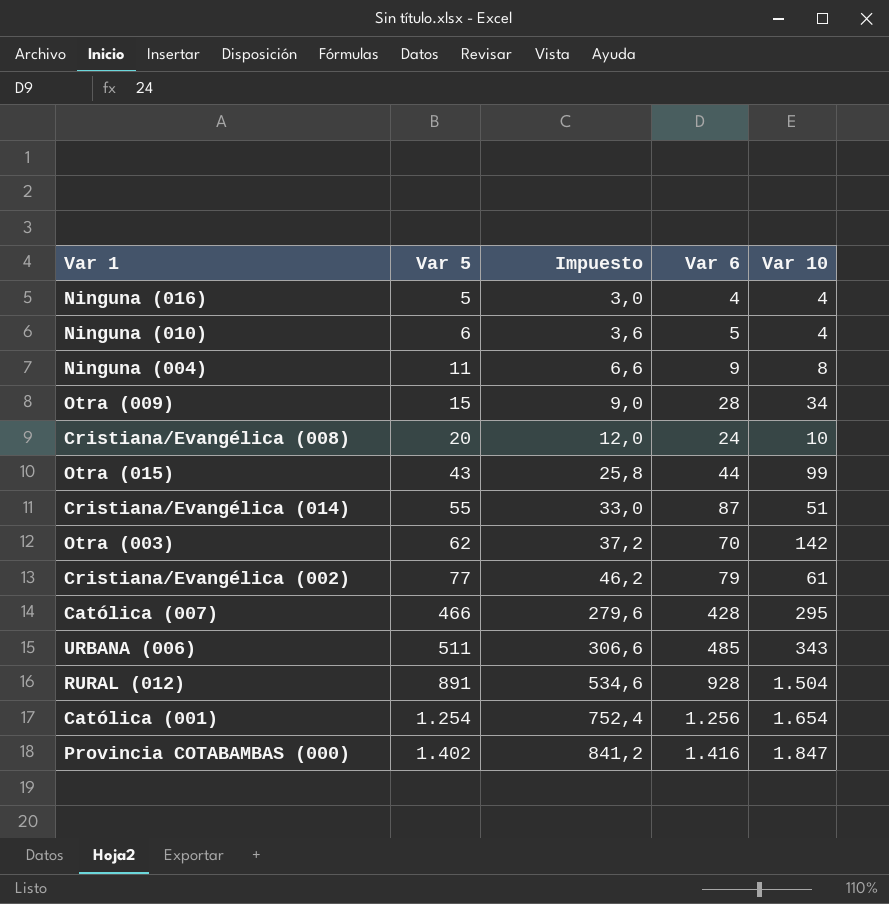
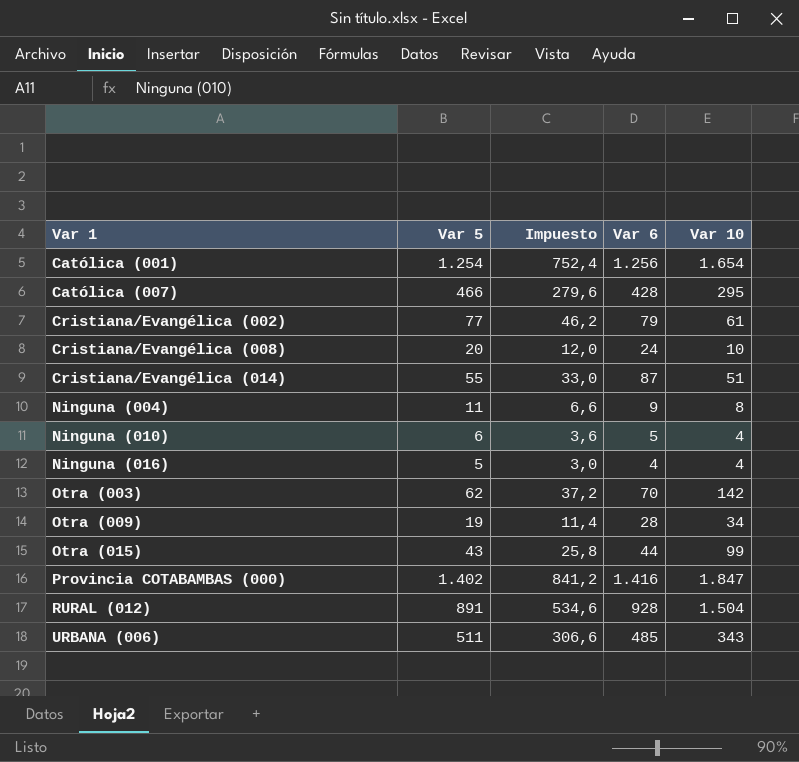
row order: Var 5 ascending -> Var 1 ascending
Otra (009) | Var 5: 15 -> 19
Otra (009) | Impuesto: 9,0 -> 11,4

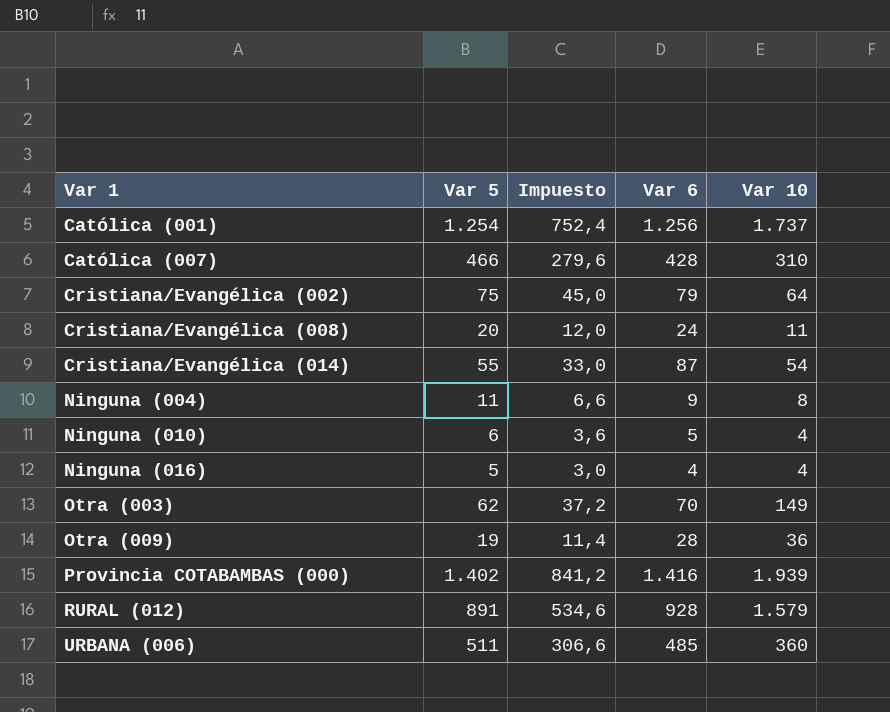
row Otra (015): 43 | 25,8 | 44 | 99 -> none
Católica (001) | Var 10: 1.654 -> 1.737
Católica (007) | Var 10: 295 -> 310
Cristiana/Evangélica (002) | Var 5: 77 -> 75
Cristiana/Evangélica (002) | Impuesto: 46,2 -> 45,0
Cristiana/Evangélica (002) | Var 10: 61 -> 64
Cristiana/Evangélica (008) | Var 10: 10 -> 11
Cristiana/Evangélica (014) | Var 10: 51 -> 54
Otra (003) | Var 10: 142 -> 149
Otra (009) | Var 10: 34 -> 36
Provincia COTABAMBAS (000) | Var 10: 1.847 -> 1.939
RURAL (012) | Var 10: 1.504 -> 1.579
URBANA (006) | Var 10: 343 -> 360

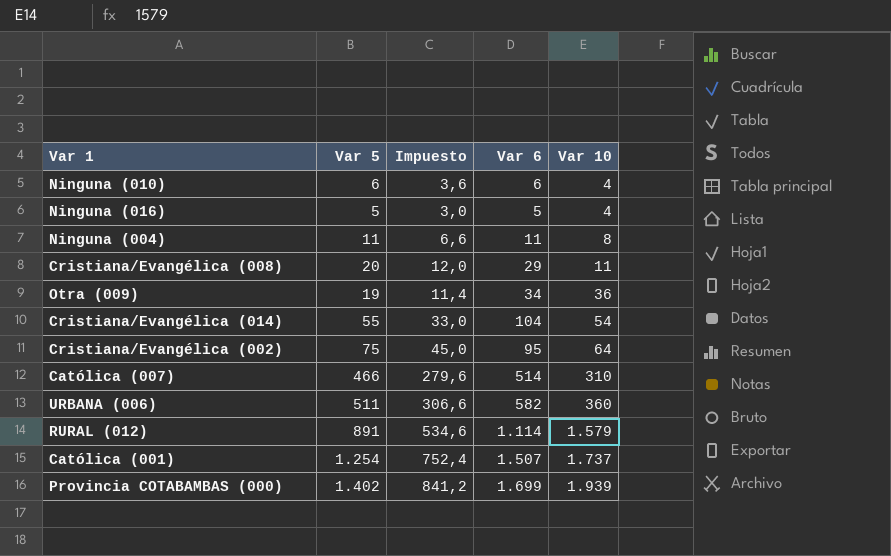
row order: Var 1 ascending -> Var 10 ascending
row Otra (003): 62 | 37,2 | 70 | 149 -> none
Ninguna (010) | Var 6: 5 -> 6
Ninguna (016) | Var 6: 4 -> 5
Ninguna (004) | Var 6: 9 -> 11
Cristiana/Evangélica (008) | Var 6: 24 -> 29
Otra (009) | Var 6: 28 -> 34
Cristiana/Evangélica (014) | Var 6: 87 -> 104
Cristiana/Evangélica (002) | Var 6: 79 -> 95
Católica (007) | Var 6: 428 -> 514
URBANA (006) | Var 6: 485 -> 582
RURAL (012) | Var 6: 928 -> 1.114
Católica (001) | Var 6: 1.256 -> 1.507
Provincia COTABAMBAS (000) | Var 6: 1.416 -> 1.699

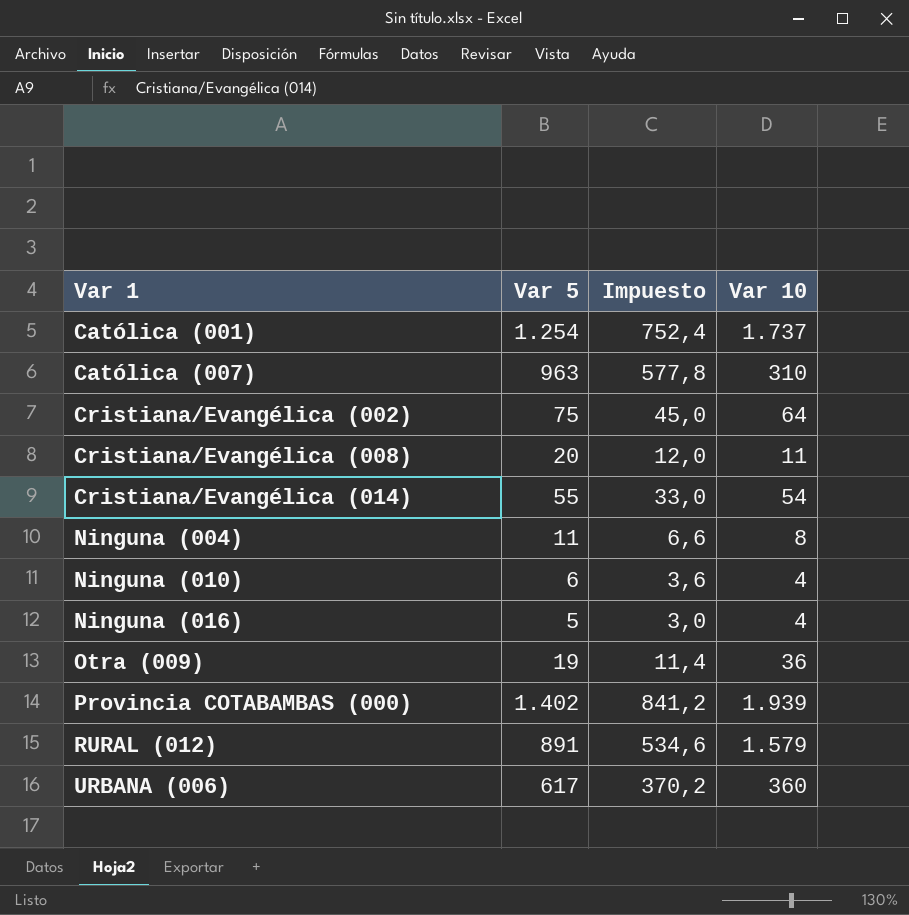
row order: Var 10 ascending -> Var 1 ascending
column Var 6 | position: 4 -> none
Católica (007) | Var 5: 466 -> 963
Católica (007) | Impuesto: 279,6 -> 577,8
URBANA (006) | Var 5: 511 -> 617
URBANA (006) | Impuesto: 306,6 -> 370,2

